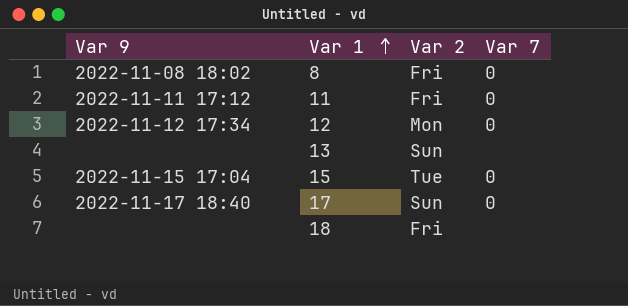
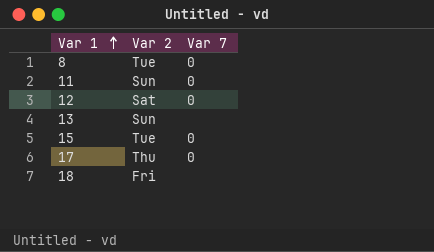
column Var 9 | position: 1 -> none
8 | Var 2: Fri -> Tue
11 | Var 2: Fri -> Sun
12 | Var 2: Mon -> Sat
17 | Var 2: Sun -> Thu

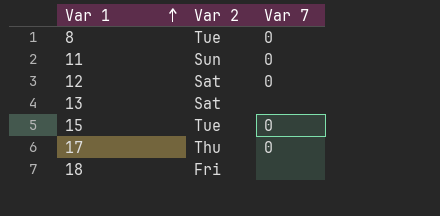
13 | Var 2: Sun -> Sat

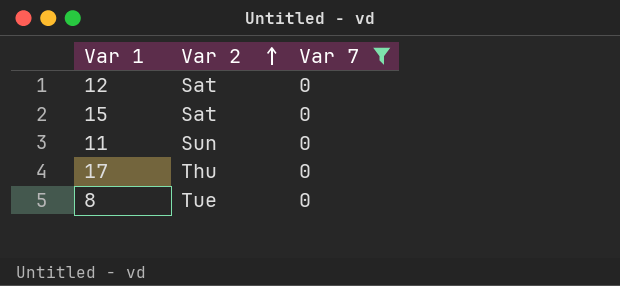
filter: none -> Var 7 = 0
row order: Var 1 ascending -> Var 2 ascending
15 | Var 2: Tue -> Sat

